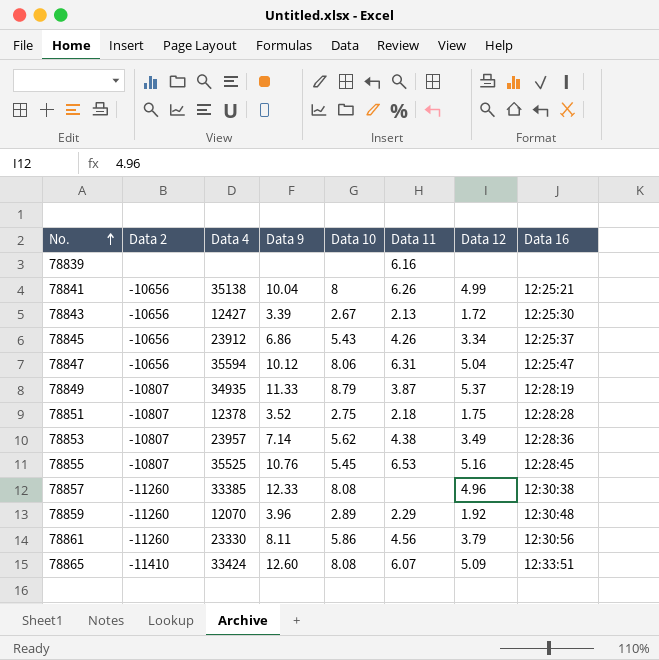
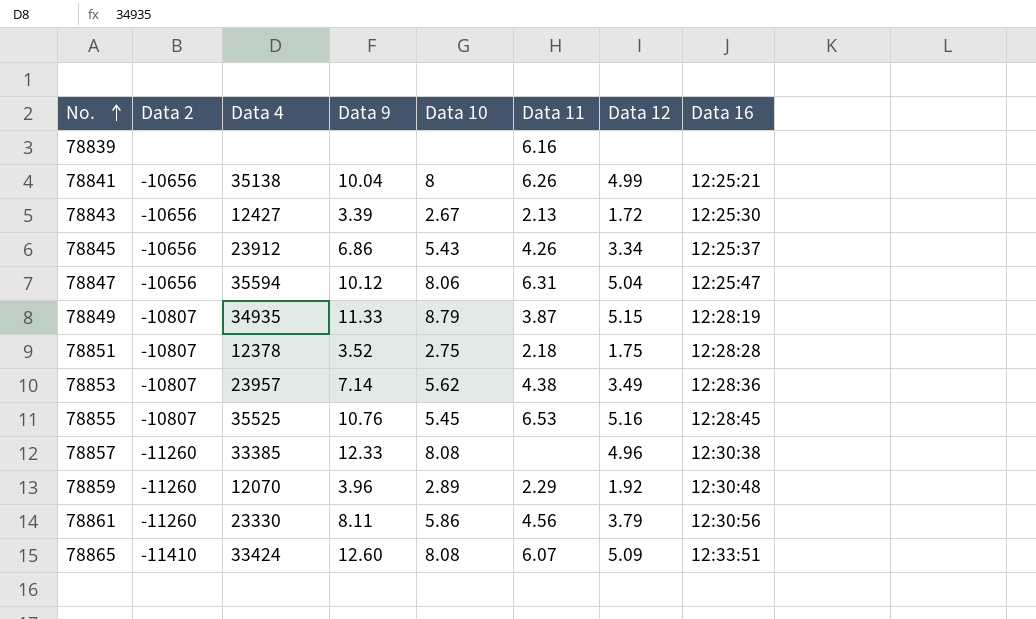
78849 | Data 12: 5.37 -> 5.15

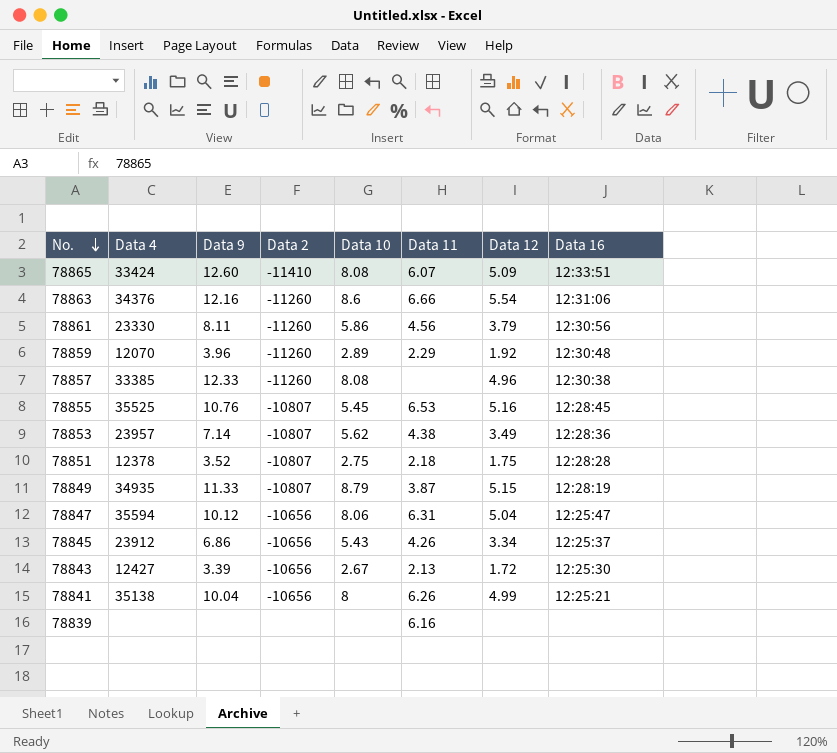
row order: No. ascending -> No. descending
column Data 2 | position: 2 -> 4
row 78863: none -> 34376 | 12.16 | -11260 | 8.6 | 6.66 | 5.54 | 12:31:06

